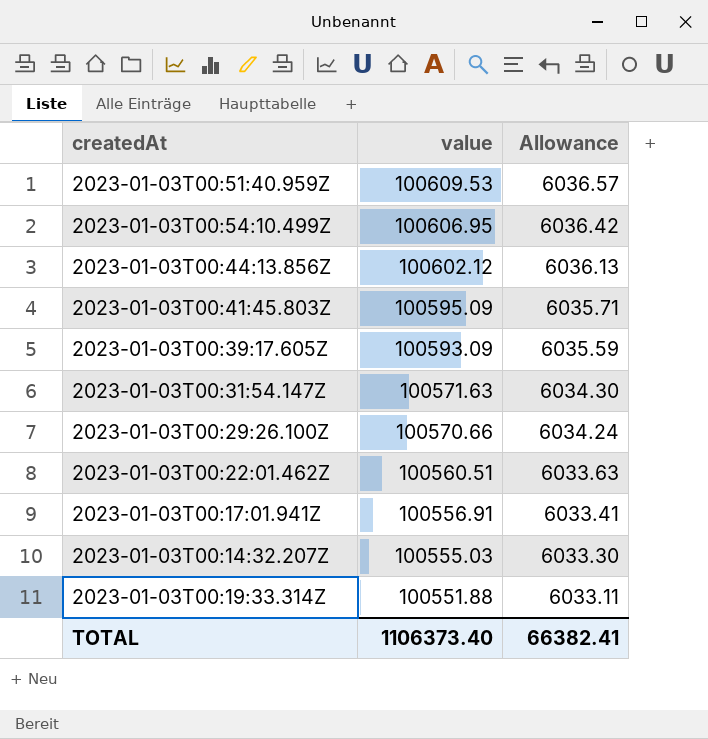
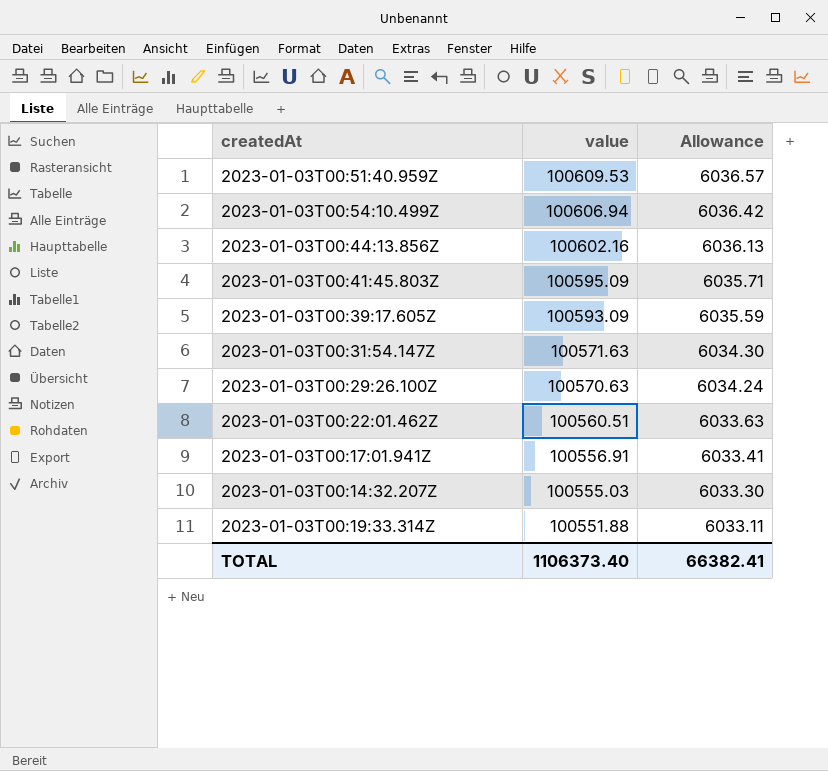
2023-01-03T00:54:10.499Z | value: 100606.95 -> 100606.94
2023-01-03T00:44:13.856Z | value: 100602.12 -> 100602.16
2023-01-03T00:29:26.100Z | value: 100570.66 -> 100570.63

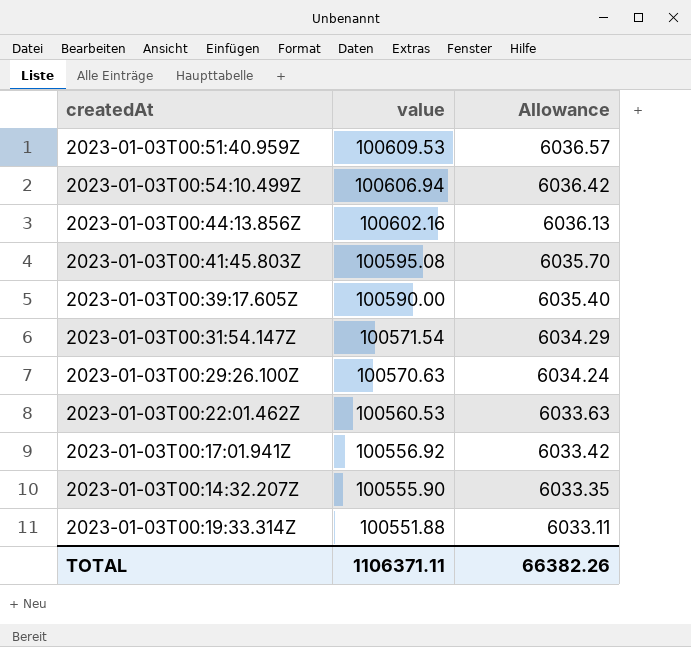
2023-01-03T00:41:45.803Z | value: 100595.09 -> 100595.08
2023-01-03T00:41:45.803Z | Allowance: 6035.71 -> 6035.70
2023-01-03T00:39:17.605Z | value: 100593.09 -> 100590.00
2023-01-03T00:39:17.605Z | Allowance: 6035.59 -> 6035.40
2023-01-03T00:31:54.147Z | value: 100571.63 -> 100571.54
2023-01-03T00:31:54.147Z | Allowance: 6034.30 -> 6034.29
2023-01-03T00:22:01.462Z | value: 100560.51 -> 100560.53
2023-01-03T00:17:01.941Z | value: 100556.91 -> 100556.92
2023-01-03T00:17:01.941Z | Allowance: 6033.41 -> 6033.42
2023-01-03T00:14:32.207Z | value: 100555.03 -> 100555.90
2023-01-03T00:14:32.207Z | Allowance: 6033.30 -> 6033.35
TOTAL | value: 1106373.40 -> 1106371.11
TOTAL | Allowance: 66382.41 -> 66382.26

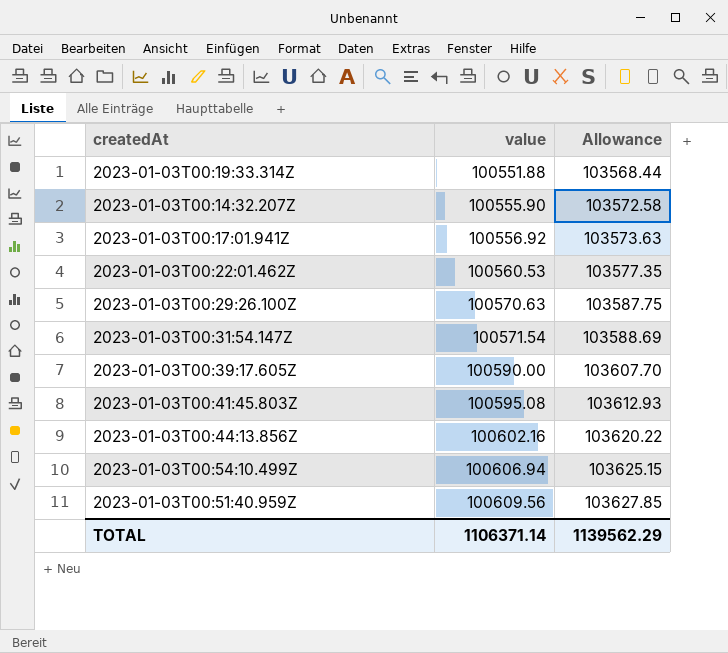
row order: value descending -> value ascending
column Allowance | formula: [value] * 0.06 -> [value] * 1.03
2023-01-03T00:51:40.959Z | value: 100609.53 -> 100609.56
TOTAL | value: 1106371.11 -> 1106371.14
TOTAL | Allowance: 66382.26 -> 1139562.29

